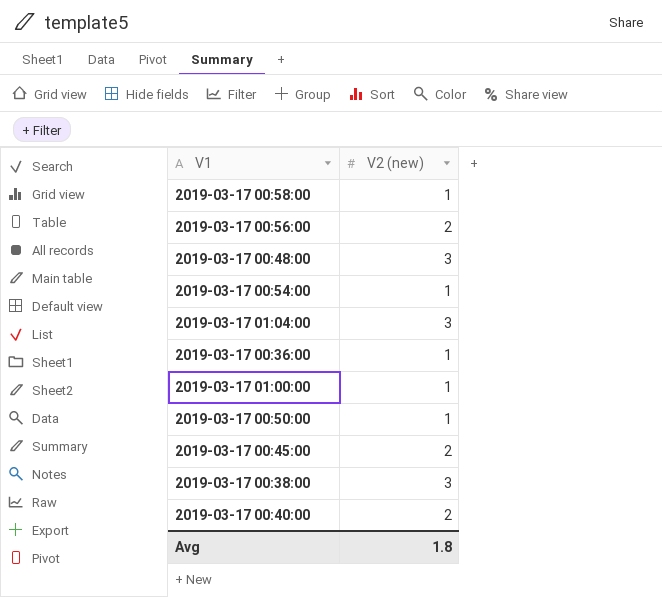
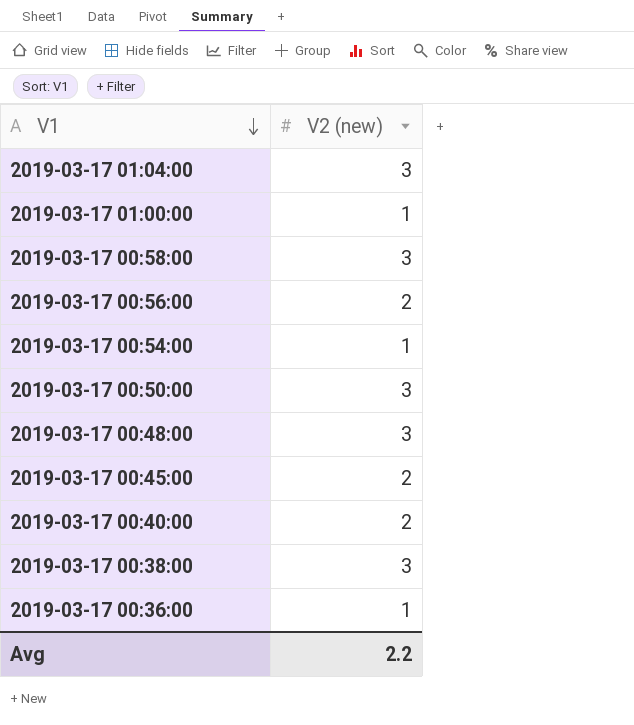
row order: none -> V1 descending
2019-03-17 00:58:00 | V2 (new): 1 -> 3
2019-03-17 00:50:00 | V2 (new): 1 -> 3
Avg | V2 (new): 1.8 -> 2.2

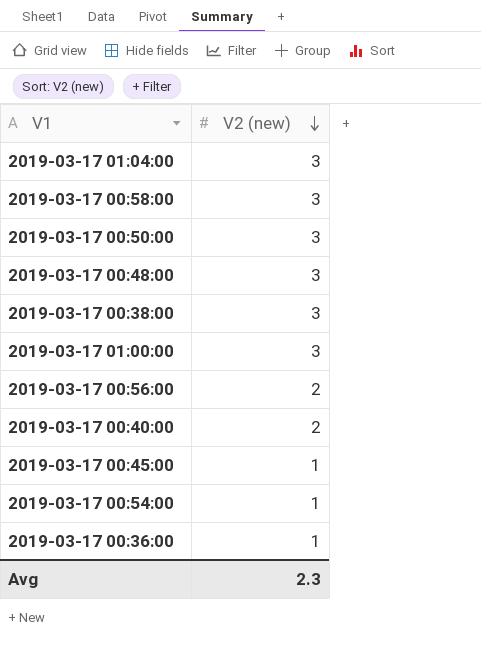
row order: V1 descending -> V2 (new) descending
2019-03-17 01:00:00 | V2 (new): 1 -> 3
2019-03-17 00:45:00 | V2 (new): 2 -> 1
Avg | V2 (new): 2.2 -> 2.3

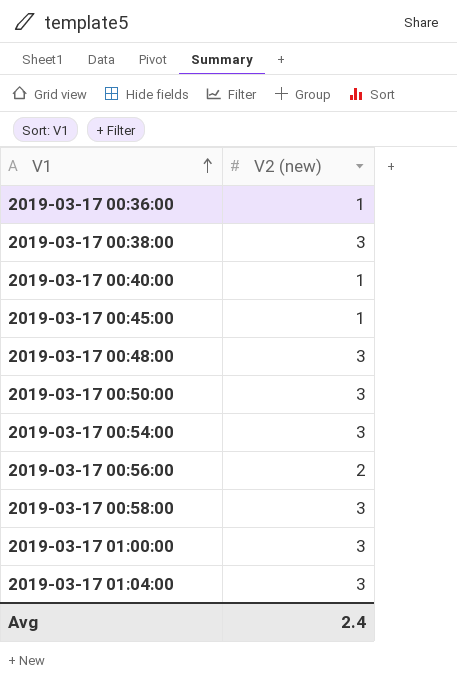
row order: V2 (new) descending -> V1 ascending
2019-03-17 00:40:00 | V2 (new): 2 -> 1
2019-03-17 00:54:00 | V2 (new): 1 -> 3
Avg | V2 (new): 2.3 -> 2.4

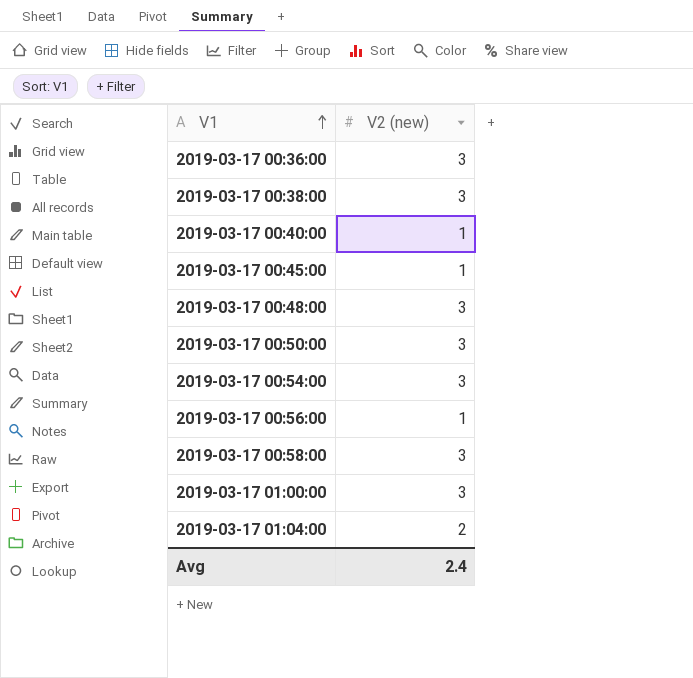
2019-03-17 00:36:00 | V2 (new): 1 -> 3
2019-03-17 00:56:00 | V2 (new): 2 -> 1
2019-03-17 01:04:00 | V2 (new): 3 -> 2

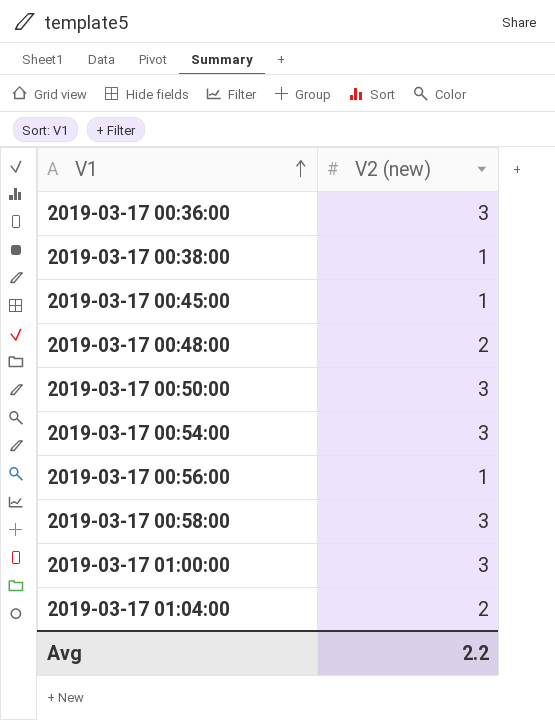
row 2019-03-17 00:40:00: 1 -> none
2019-03-17 00:38:00 | V2 (new): 3 -> 1
2019-03-17 00:48:00 | V2 (new): 3 -> 2
Avg | V2 (new): 2.4 -> 2.2

